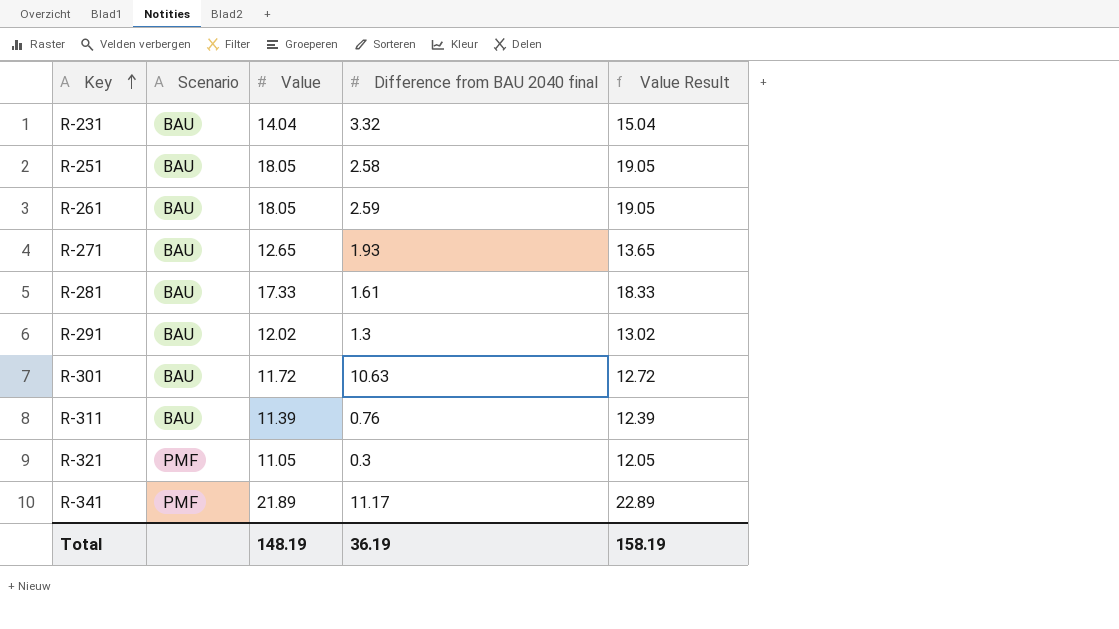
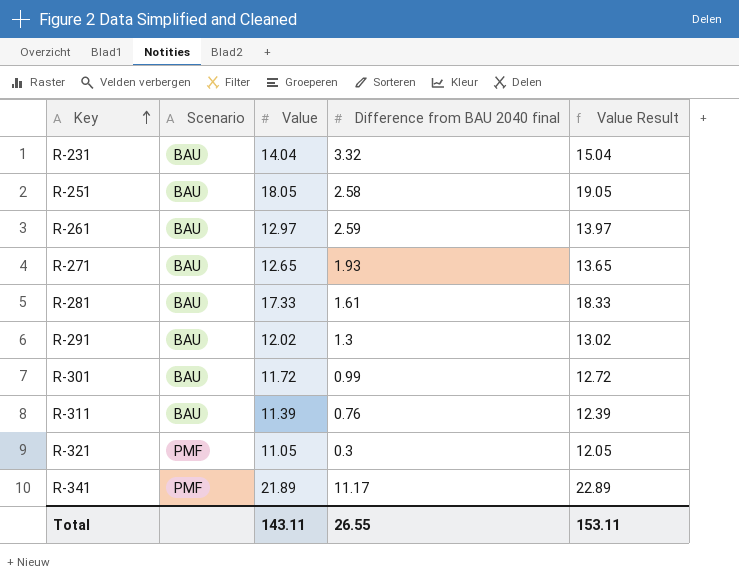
R-261 | Value: 18.05 -> 12.97
R-261 | Value Result: 19.05 -> 13.97
R-301 | Difference from BAU 2040 final: 10.63 -> 0.99
Total | Value: 148.19 -> 143.11
Total | Difference from BAU 2040 final: 36.19 -> 26.55
Total | Value Result: 158.19 -> 153.11

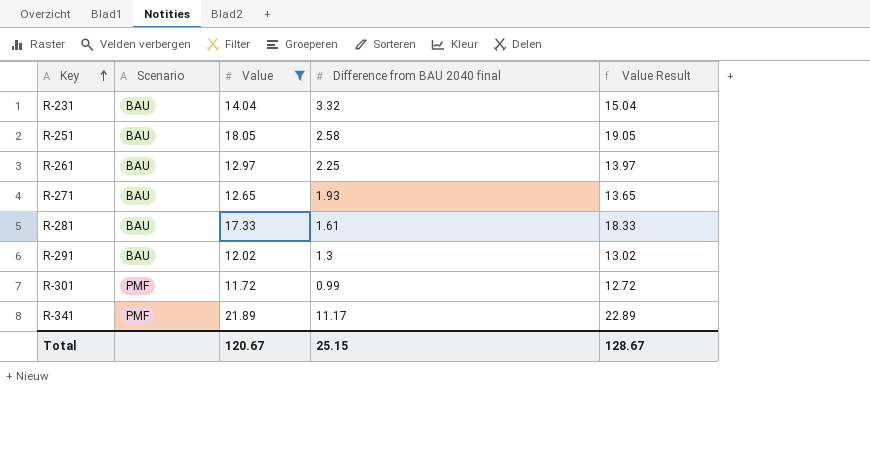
filter: none -> Value >= 11.72
R-261 | Difference from BAU 2040 final: 2.59 -> 2.25
R-301 | Scenario: BAU -> PMF
Total | Value: 143.11 -> 120.67
Total | Difference from BAU 2040 final: 26.55 -> 25.15
Total | Value Result: 153.11 -> 128.67

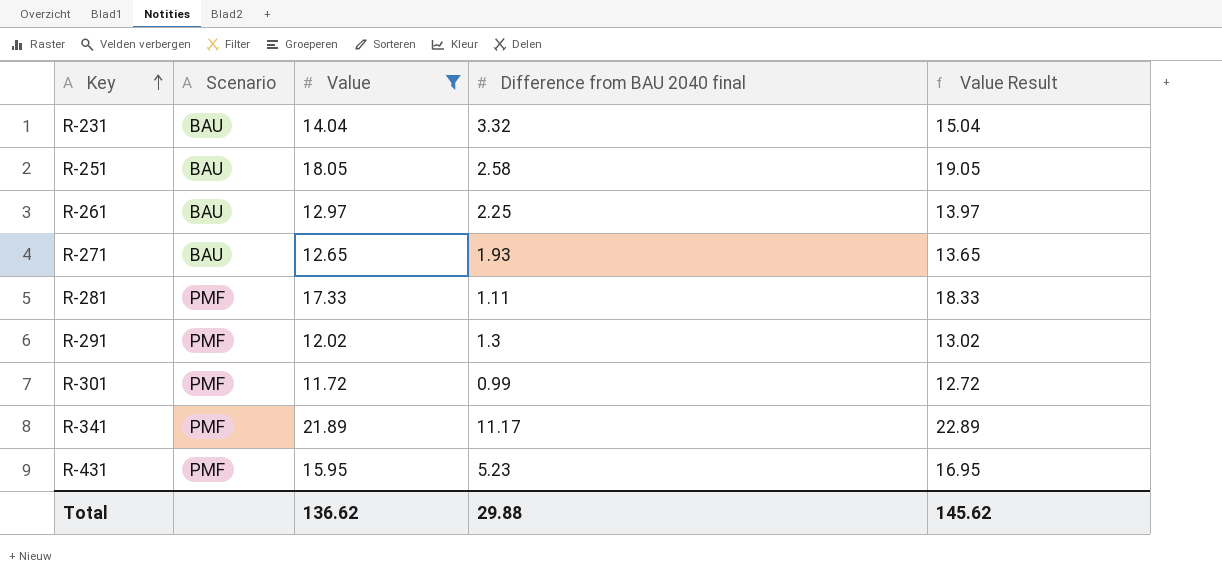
R-281 | Scenario: BAU -> PMF
R-281 | Difference from BAU 2040 final: 1.61 -> 1.11
R-291 | Scenario: BAU -> PMF
row R-431: none -> PMF | 15.95 | 5.23 | 16.95
Total | Value: 120.67 -> 136.62
Total | Difference from BAU 2040 final: 25.15 -> 29.88
Total | Value Result: 128.67 -> 145.62

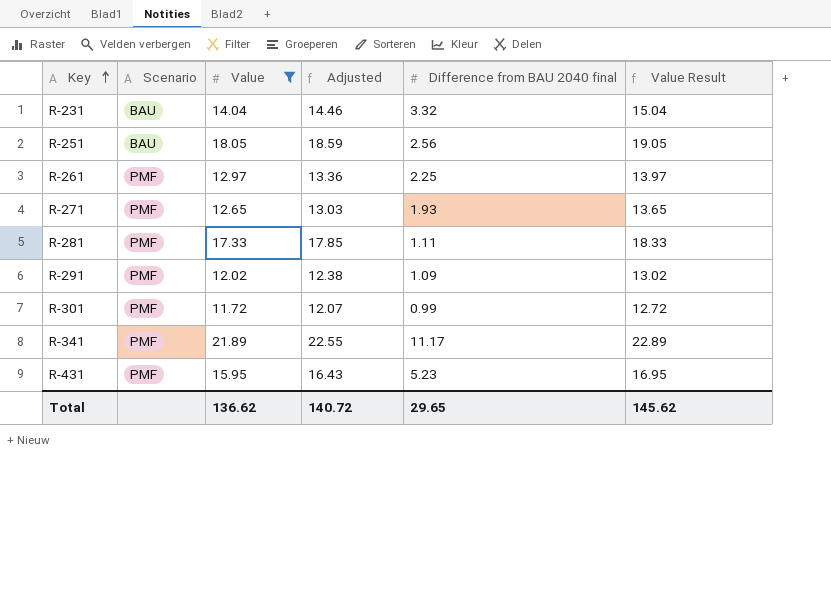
column Adjusted | formula: none -> [Value] * 1.03
R-251 | Difference from BAU 2040 final: 2.58 -> 2.56
R-261 | Scenario: BAU -> PMF
R-271 | Scenario: BAU -> PMF
R-291 | Difference from BAU 2040 final: 1.3 -> 1.09
Total | Difference from BAU 2040 final: 29.88 -> 29.65

